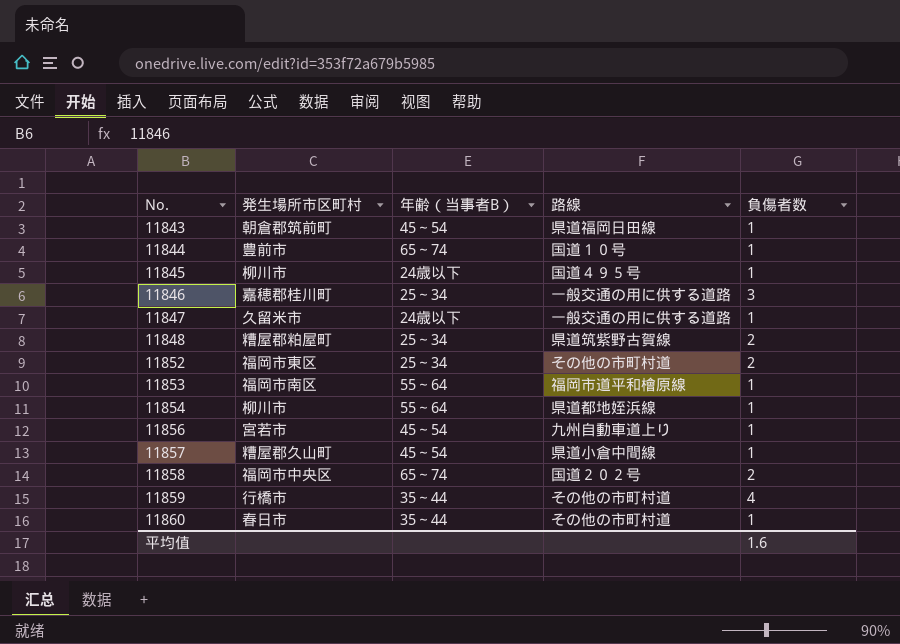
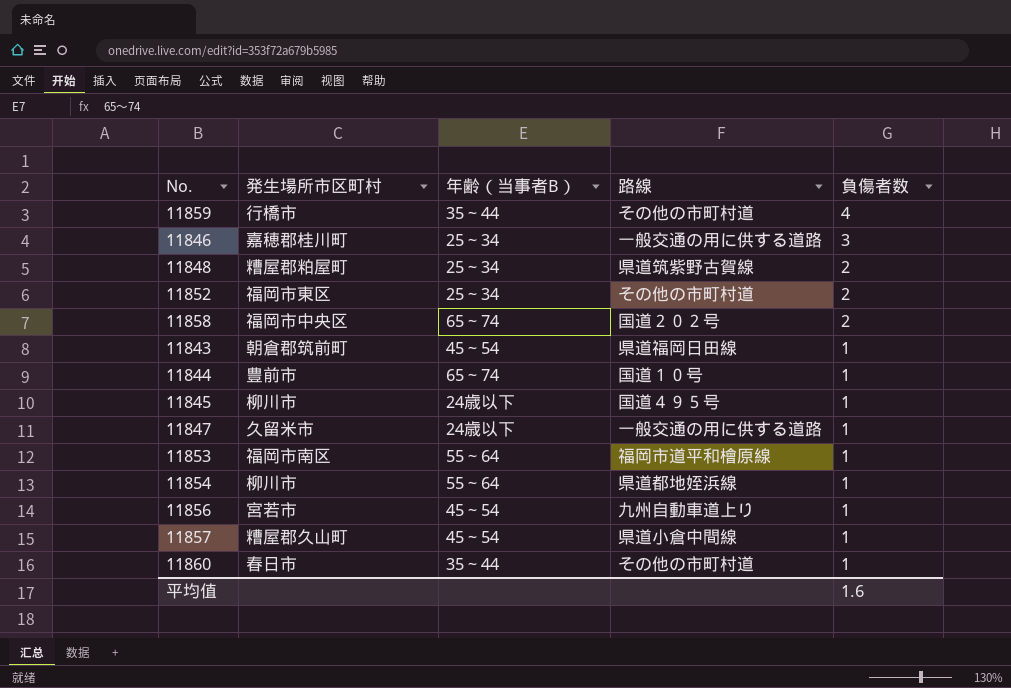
row order: No. ascending -> 負傷者数 descending

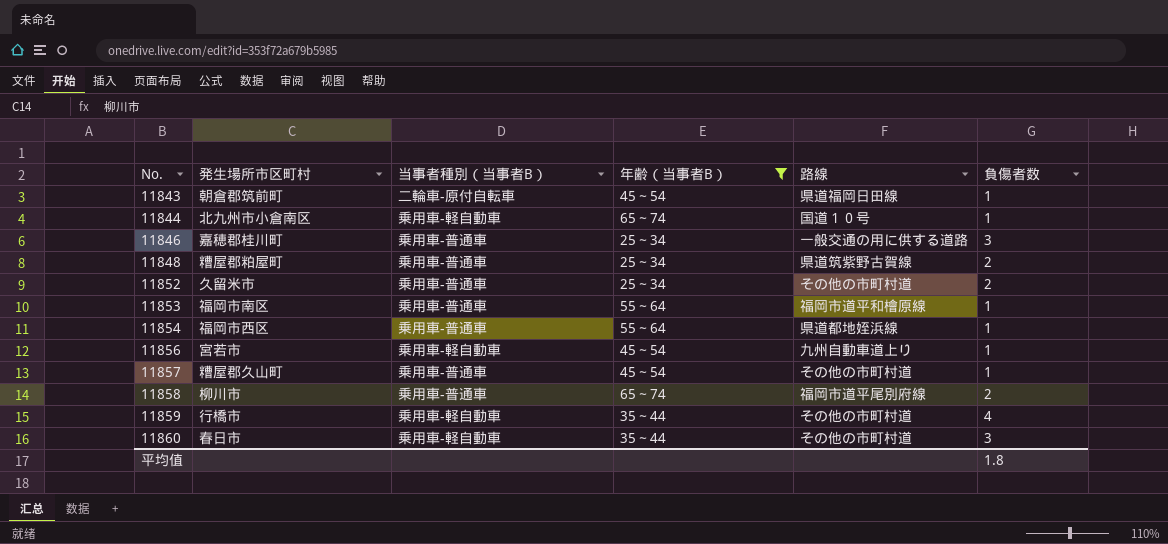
filter: none -> 年齢（当事者B） != 24歳以下
row order: 負傷者数 descending -> No. ascending
column 当事者種別（当事者B） | position: none -> 3
11844 | 発生場所市区町村: 豊前市 -> 北九州市小倉南区
11852 | 発生場所市区町村: 福岡市東区 -> 久留米市
11854 | 発生場所市区町村: 柳川市 -> 福岡市西区
11857 | 路線: 県道小倉中間線 -> その他の市町村道
11858 | 発生場所市区町村: 福岡市中央区 -> 柳川市
11858 | 路線: 国道２０２号 -> 福岡市道平尾別府線
11860 | 負傷者数: 1 -> 3
平均值 | 負傷者数: 1.6 -> 1.8

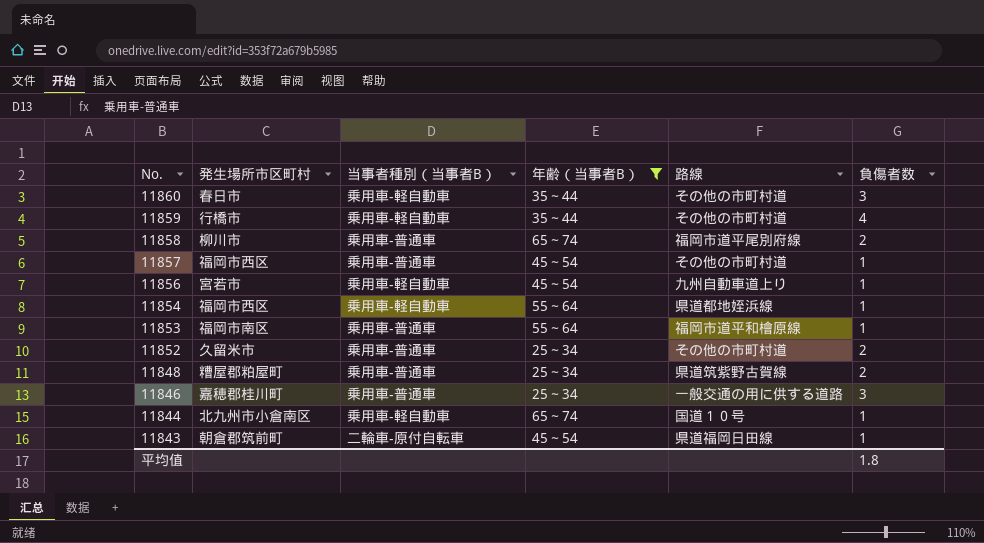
row order: No. ascending -> No. descending
11857 | 発生場所市区町村: 糟屋郡久山町 -> 福岡市西区
11854 | 当事者種別（当事者B）: 乗用車-普通車 -> 乗用車-軽自動車

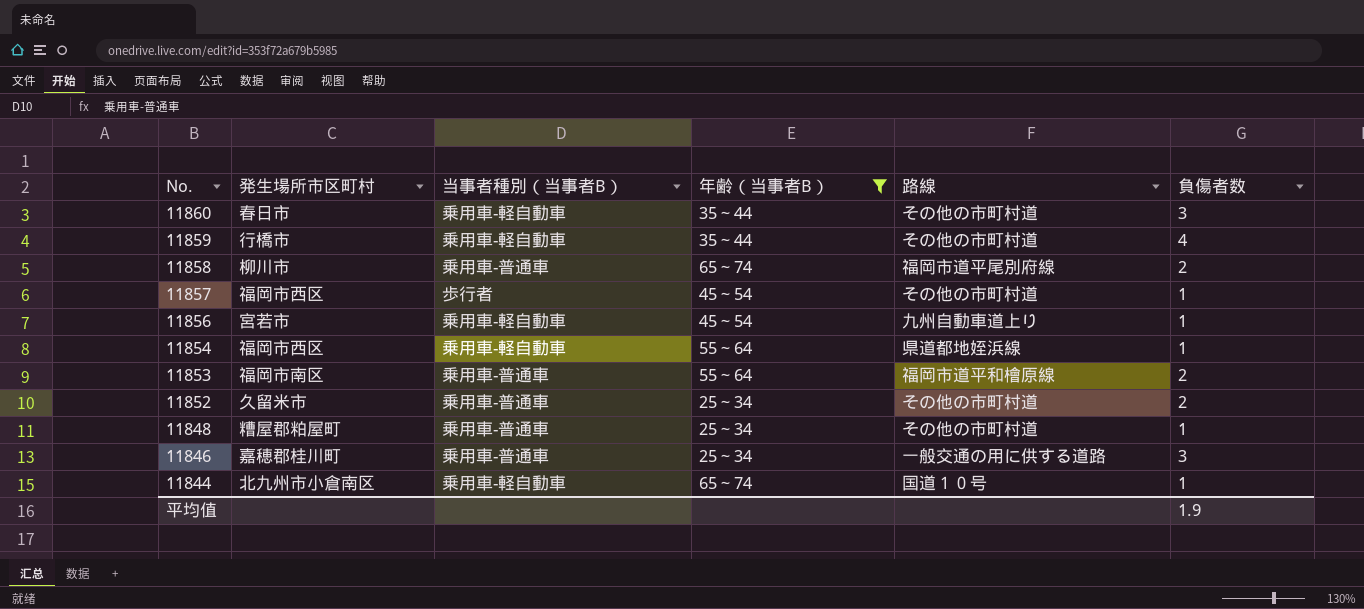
row 11843: 朝倉郡筑前町 | 二輪車-原付自転車 | 45～54 | 県道福岡日田線 | 1 -> none
11857 | 当事者種別（当事者B）: 乗用車-普通車 -> 歩行者
11853 | 負傷者数: 1 -> 2
11848 | 路線: 県道筑紫野古賀線 -> その他の市町村道
11848 | 負傷者数: 2 -> 1
平均值 | 負傷者数: 1.8 -> 1.9

